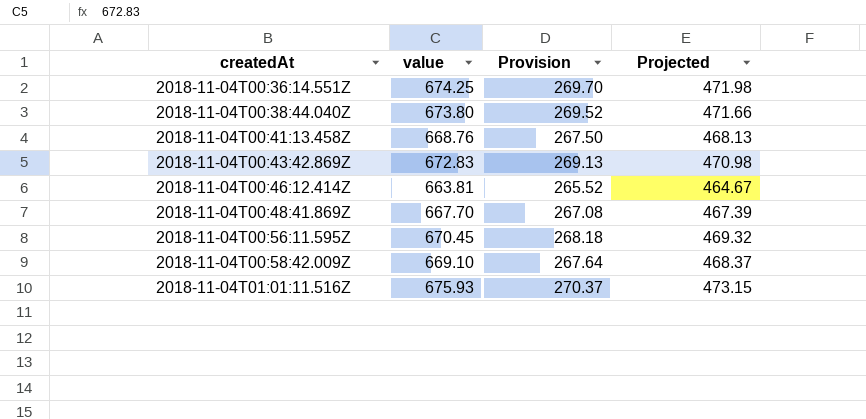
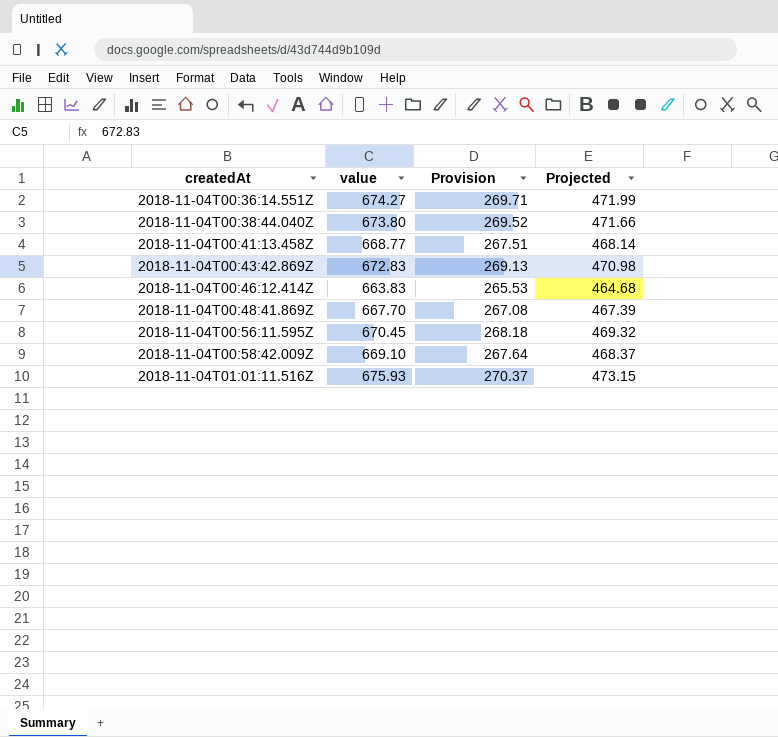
2018-11-04T00:36:14.551Z | value: 674.25 -> 674.27
2018-11-04T00:36:14.551Z | Provision: 269.70 -> 269.71
2018-11-04T00:36:14.551Z | Projected: 471.98 -> 471.99
2018-11-04T00:41:13.458Z | value: 668.76 -> 668.77
2018-11-04T00:41:13.458Z | Provision: 267.50 -> 267.51
2018-11-04T00:41:13.458Z | Projected: 468.13 -> 468.14
2018-11-04T00:46:12.414Z | value: 663.81 -> 663.83
2018-11-04T00:46:12.414Z | Provision: 265.52 -> 265.53
2018-11-04T00:46:12.414Z | Projected: 464.67 -> 464.68

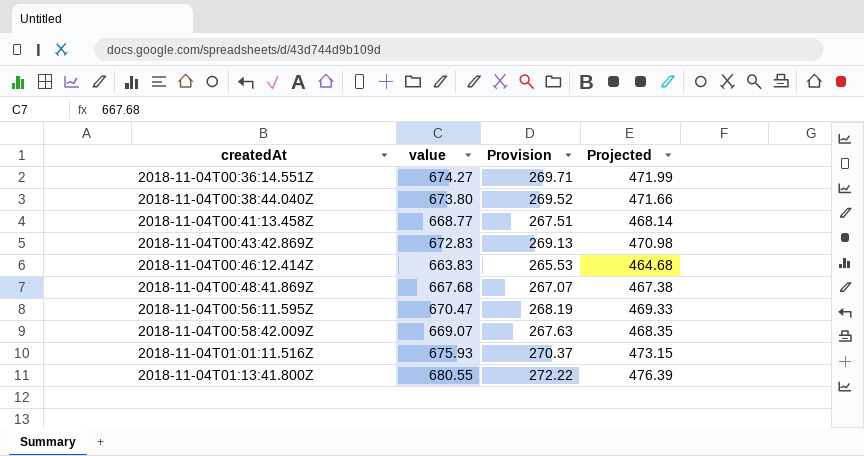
2018-11-04T00:48:41.869Z | value: 667.70 -> 667.68
2018-11-04T00:48:41.869Z | Provision: 267.08 -> 267.07
2018-11-04T00:48:41.869Z | Projected: 467.39 -> 467.38
2018-11-04T00:56:11.595Z | value: 670.45 -> 670.47
2018-11-04T00:56:11.595Z | Provision: 268.18 -> 268.19
2018-11-04T00:56:11.595Z | Projected: 469.32 -> 469.33
2018-11-04T00:58:42.009Z | value: 669.10 -> 669.07
2018-11-04T00:58:42.009Z | Provision: 267.64 -> 267.63
2018-11-04T00:58:42.009Z | Projected: 468.37 -> 468.35
row 2018-11-04T01:13:41.800Z: none -> 680.55 | 272.22 | 476.39

